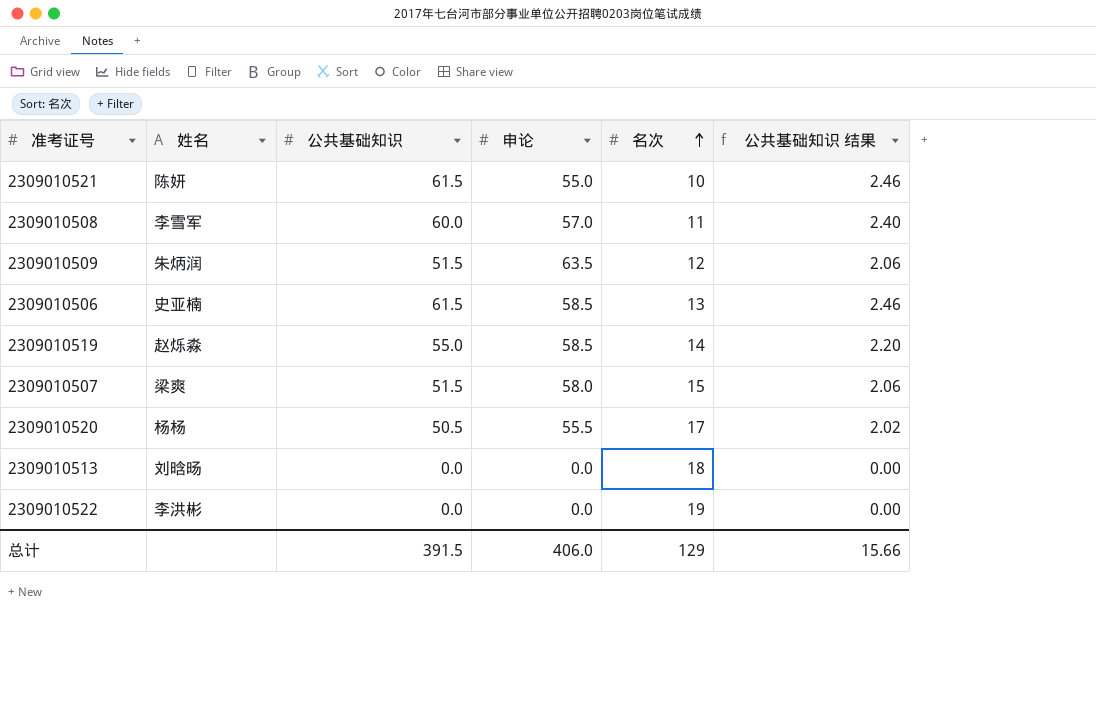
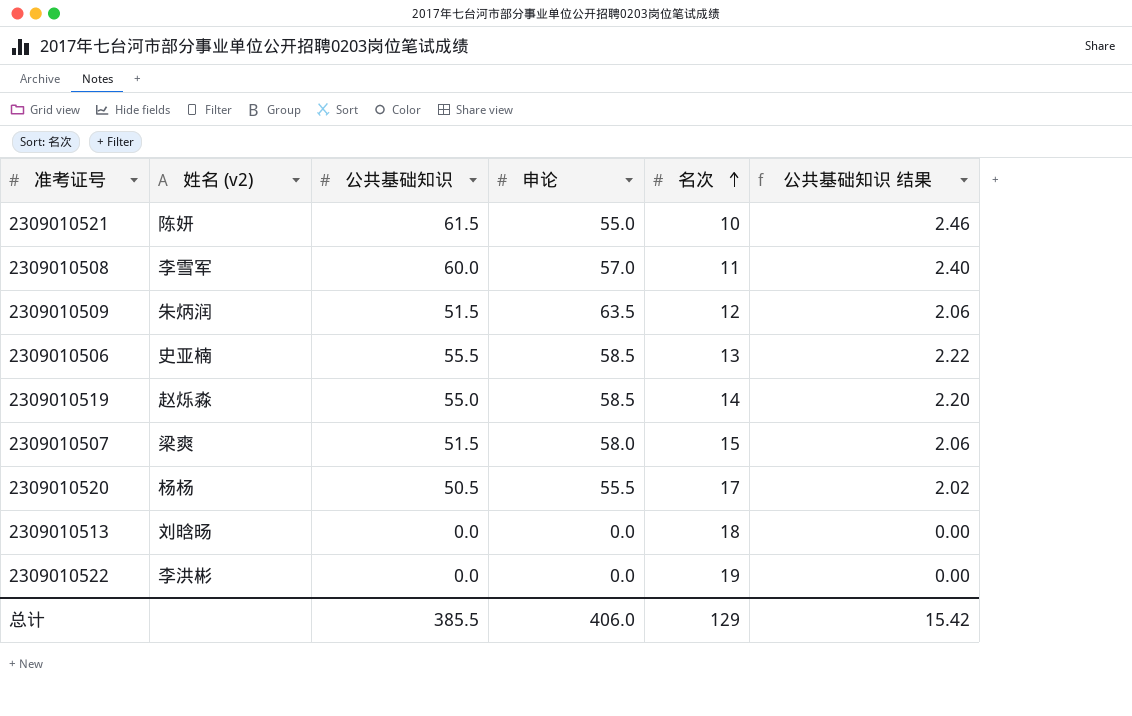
column name: 姓名 -> 姓名 (v2)
2309010506 | 公共基础知识: 61.5 -> 55.5
2309010506 | 公共基础知识 结果: 2.46 -> 2.22
总计 | 公共基础知识: 391.5 -> 385.5
总计 | 公共基础知识 结果: 15.66 -> 15.42

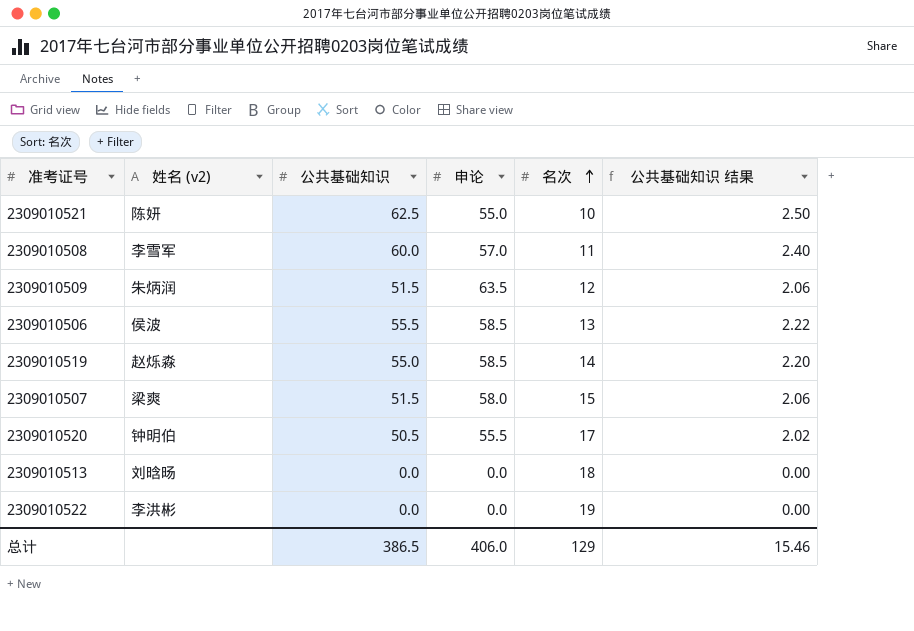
2309010521 | 公共基础知识: 61.5 -> 62.5
2309010521 | 公共基础知识 结果: 2.46 -> 2.50
2309010506 | 姓名 (v2): 史亚楠 -> 侯波
2309010520 | 姓名 (v2): 杨杨 -> 钟明伯
总计 | 公共基础知识: 385.5 -> 386.5
总计 | 公共基础知识 结果: 15.42 -> 15.46

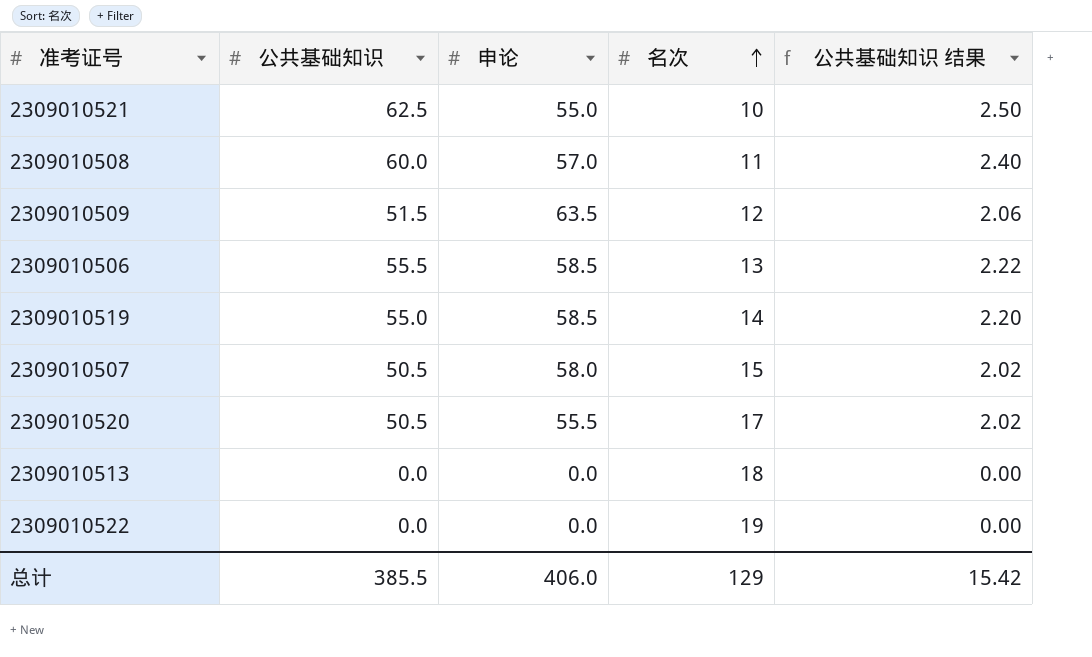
column 姓名 (v2) | position: 2 -> none
2309010507 | 公共基础知识: 51.5 -> 50.5
2309010507 | 公共基础知识 结果: 2.06 -> 2.02
总计 | 公共基础知识: 386.5 -> 385.5
总计 | 公共基础知识 结果: 15.46 -> 15.42

